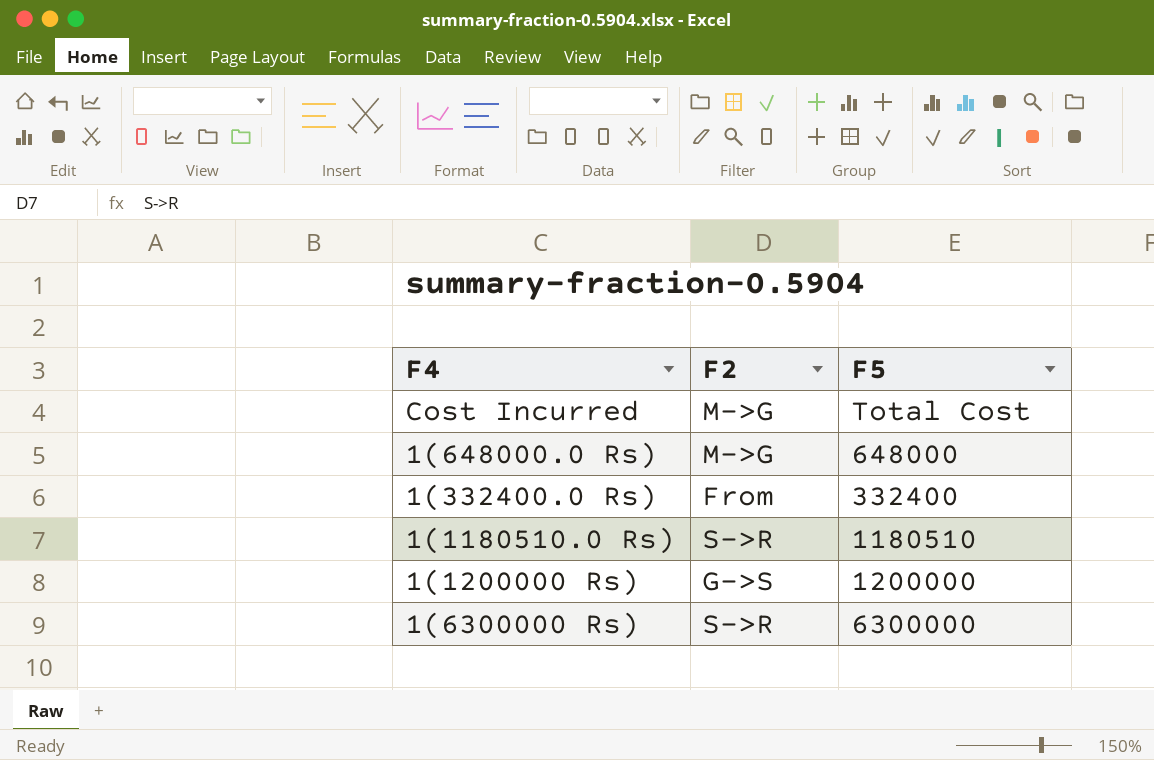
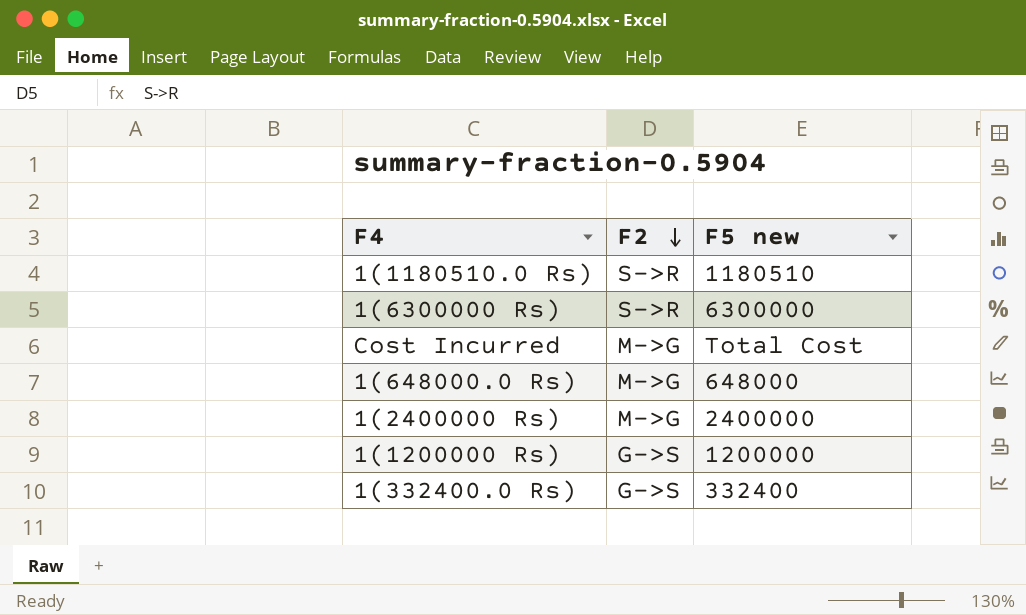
row order: none -> F2 descending
column name: F5 -> F5 new
row 1(2400000 Rs): none -> M->G | 2400000
1(332400.0 Rs) | F2: From -> G->S

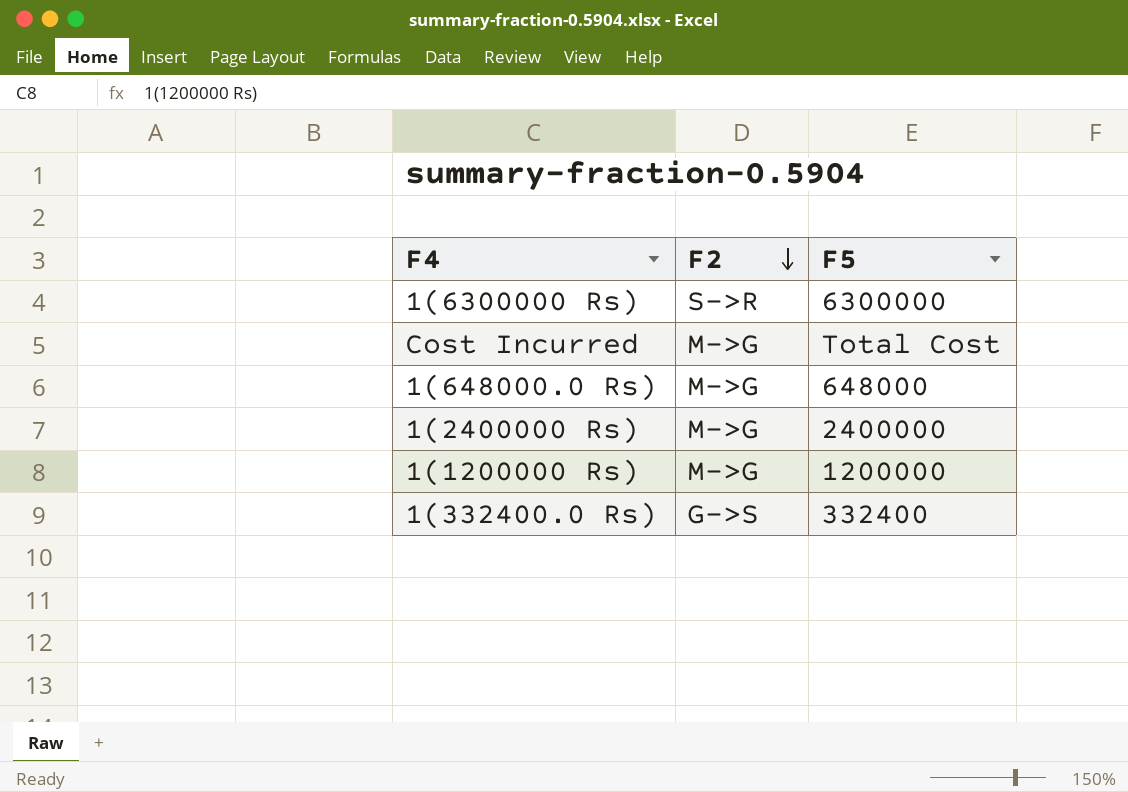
column name: F5 new -> F5
row 1(1180510.0 Rs): S->R | 1180510 -> none
1(1200000 Rs) | F2: G->S -> M->G

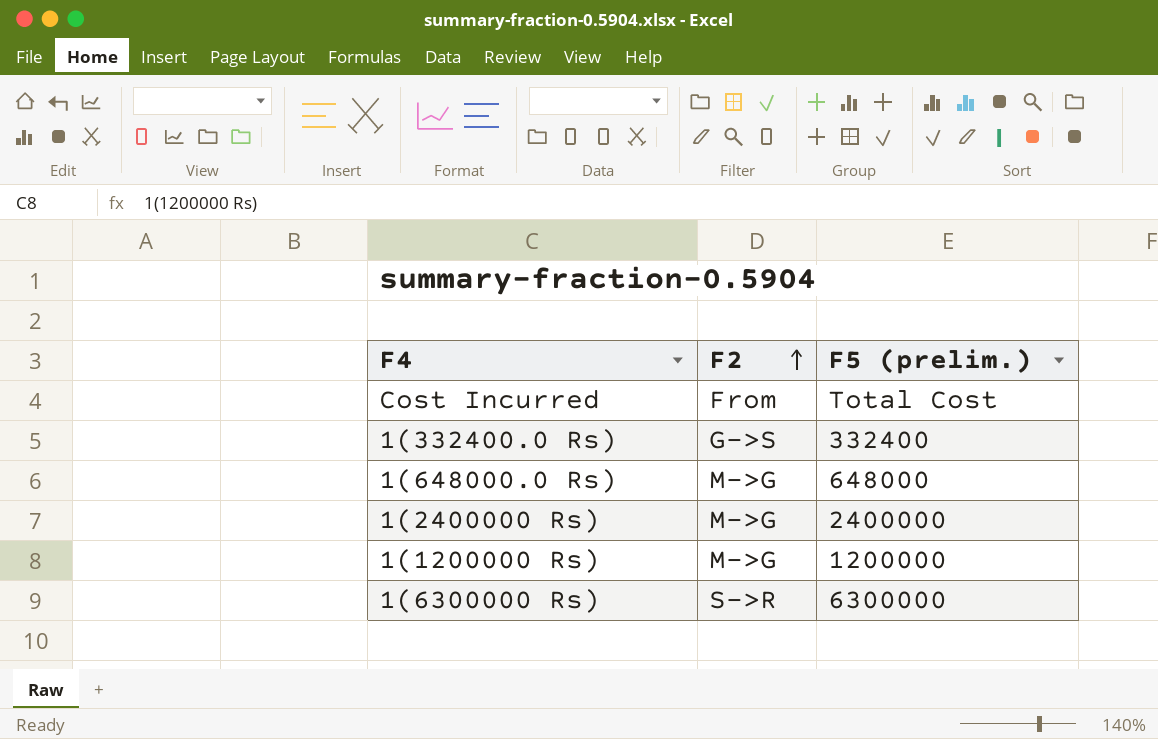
row order: F2 descending -> F2 ascending
column name: F5 -> F5 (prelim.)
Cost Incurred | F2: M->G -> From

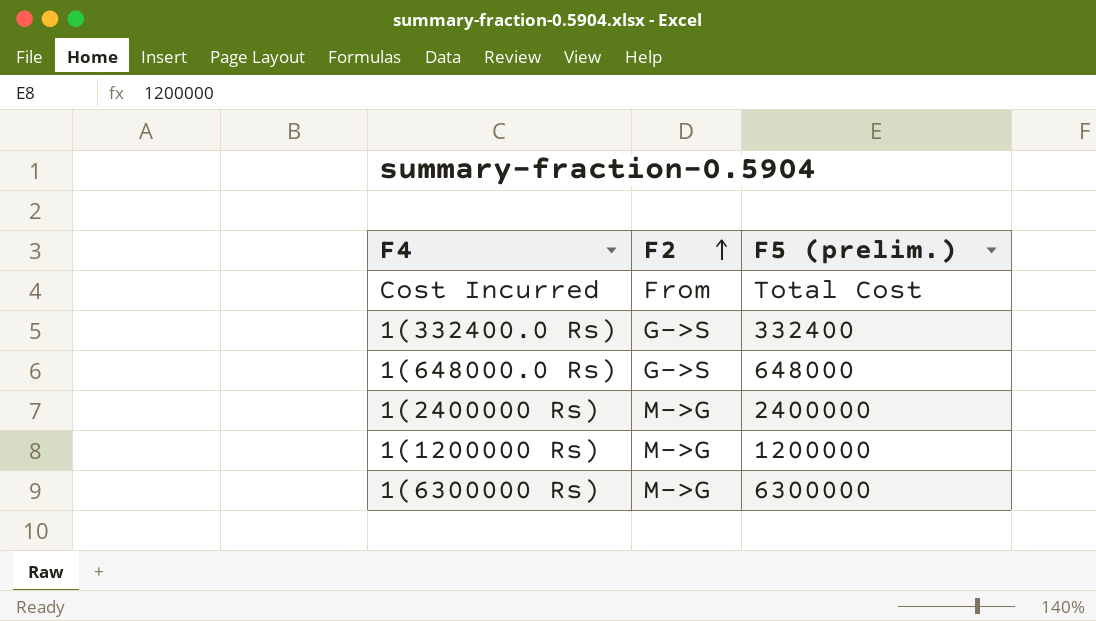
1(648000.0 Rs) | F2: M->G -> G->S
1(6300000 Rs) | F2: S->R -> M->G

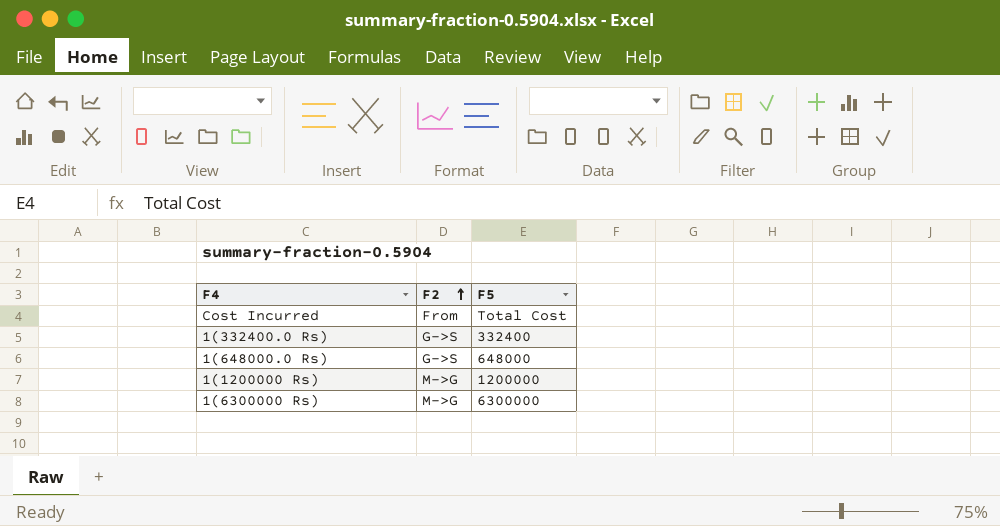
column name: F5 (prelim.) -> F5
row 1(2400000 Rs): M->G | 2400000 -> none

